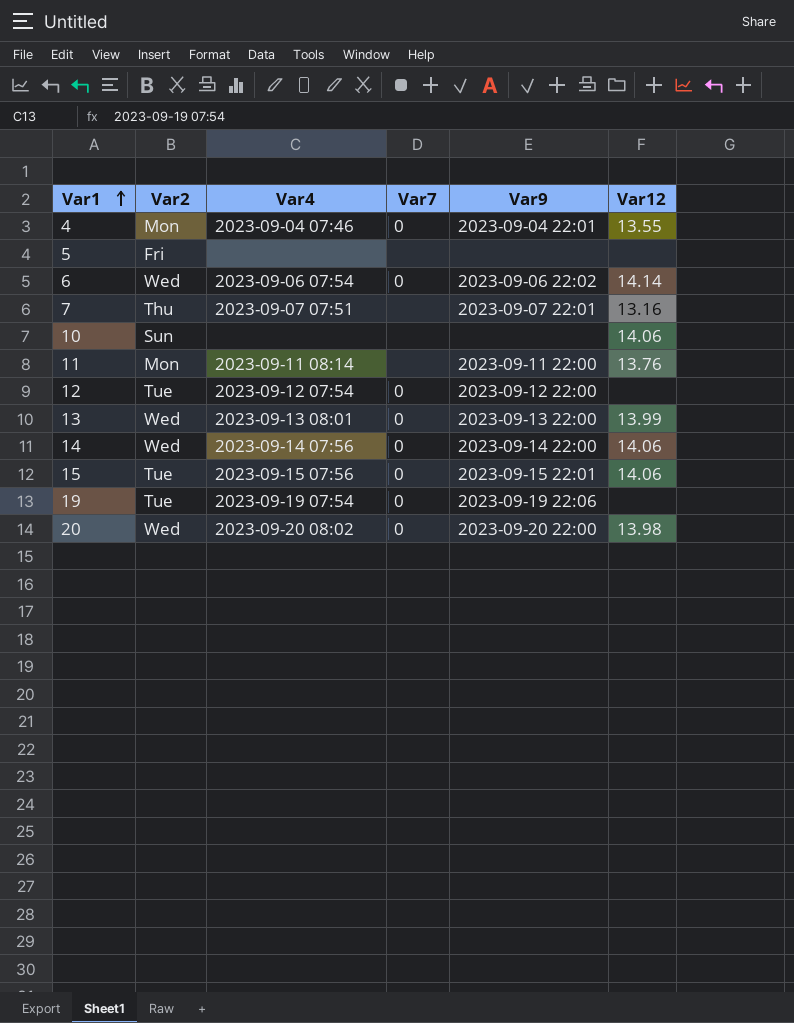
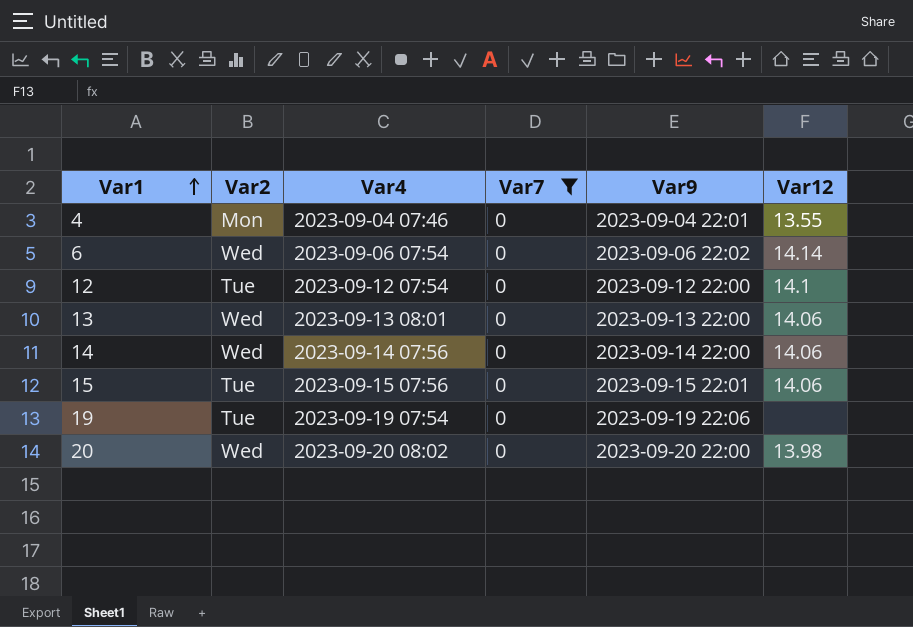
filter: none -> Var7 = 0
12 | Var12: none -> 14.1
13 | Var12: 13.99 -> 14.06

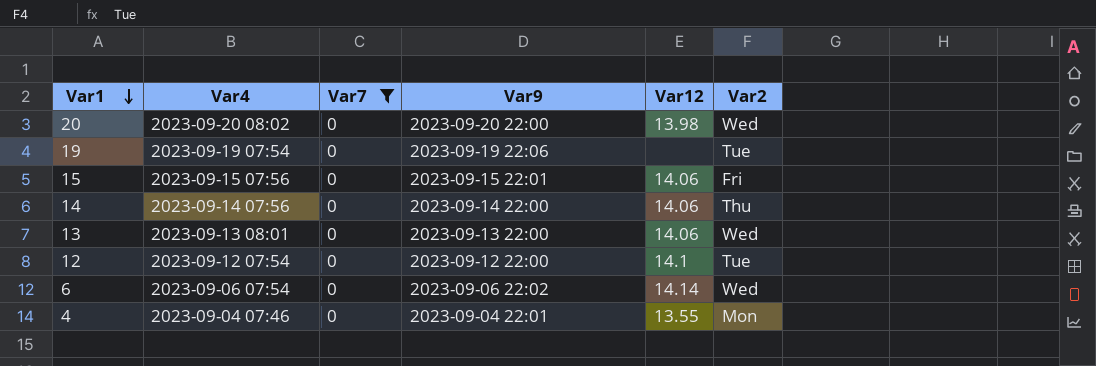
row order: Var1 ascending -> Var1 descending
column Var2 | position: 2 -> 6
15 | Var2: Tue -> Fri
14 | Var2: Wed -> Thu

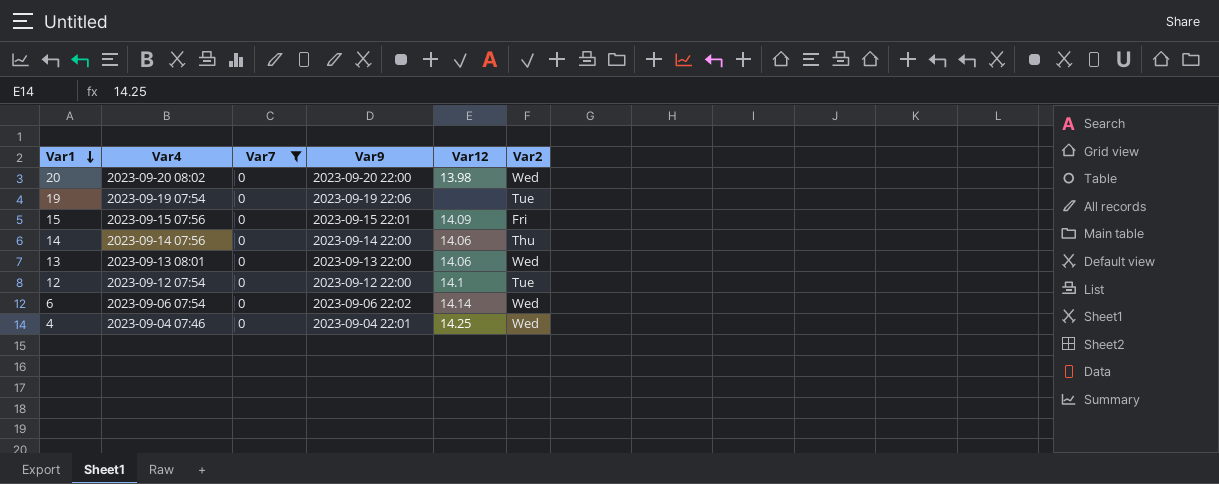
15 | Var12: 14.06 -> 14.09
4 | Var12: 13.55 -> 14.25
4 | Var2: Mon -> Wed

